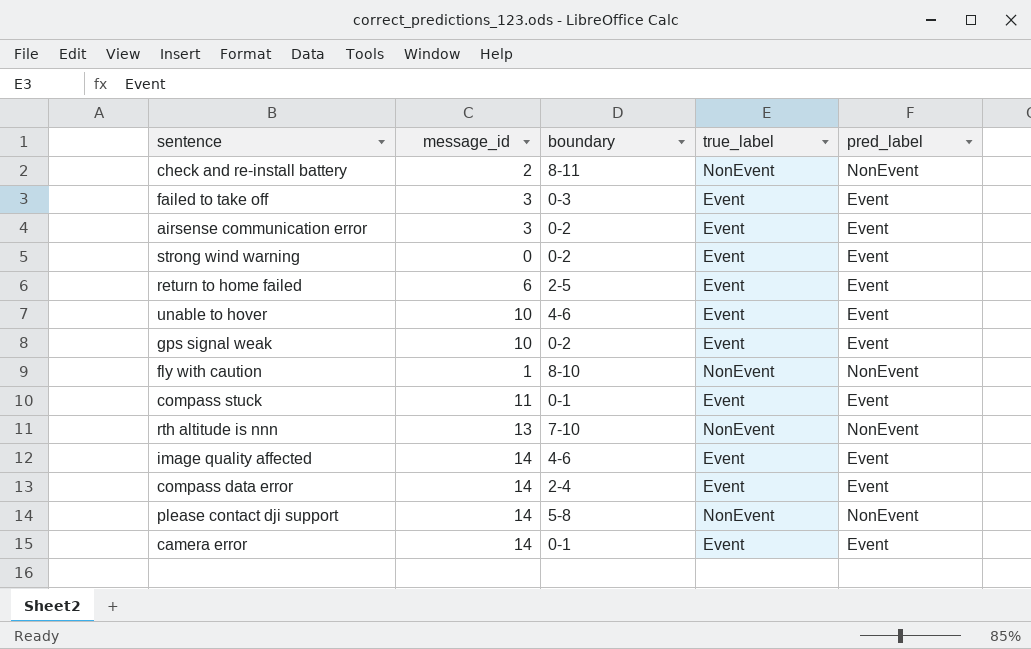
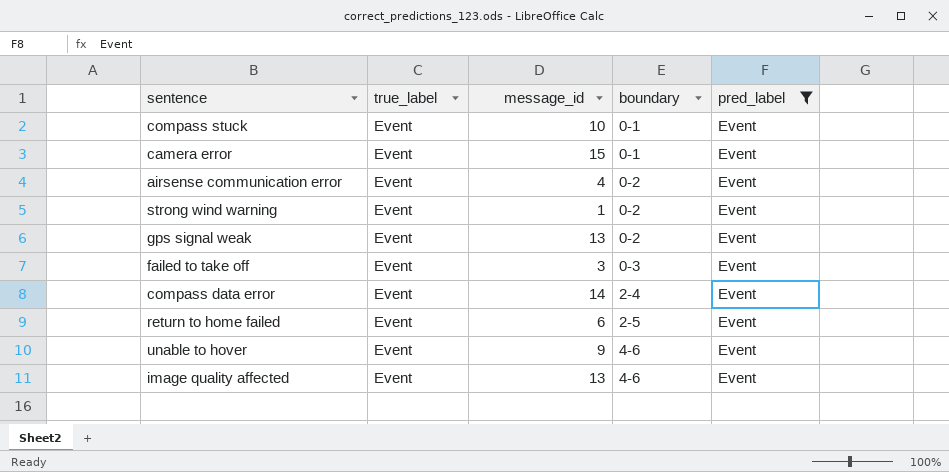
filter: none -> pred_label = Event
row order: none -> boundary ascending
column true_label | position: 4 -> 2
compass stuck | message_id: 11 -> 10
camera error | message_id: 14 -> 15
airsense communication error | message_id: 3 -> 4
strong wind warning | message_id: 0 -> 1
gps signal weak | message_id: 10 -> 13
unable to hover | message_id: 10 -> 9
image quality affected | message_id: 14 -> 13

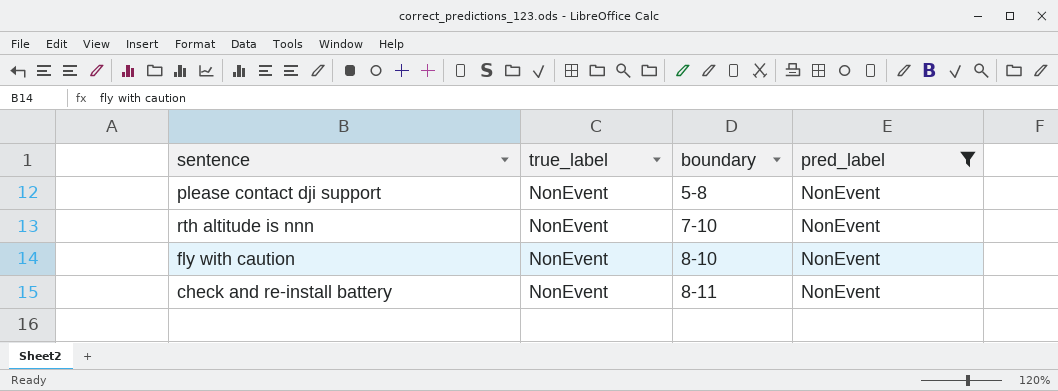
filter: pred_label = Event -> pred_label = NonEvent
column message_id | position: 3 -> none

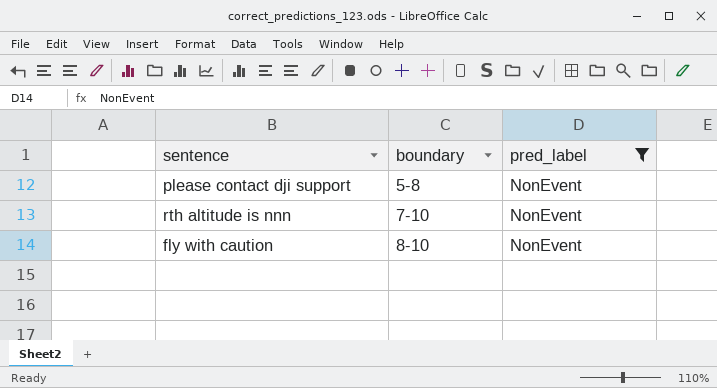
column true_label | position: 2 -> none
row check and re-install battery: NonEvent | 8-11 | NonEvent -> none

